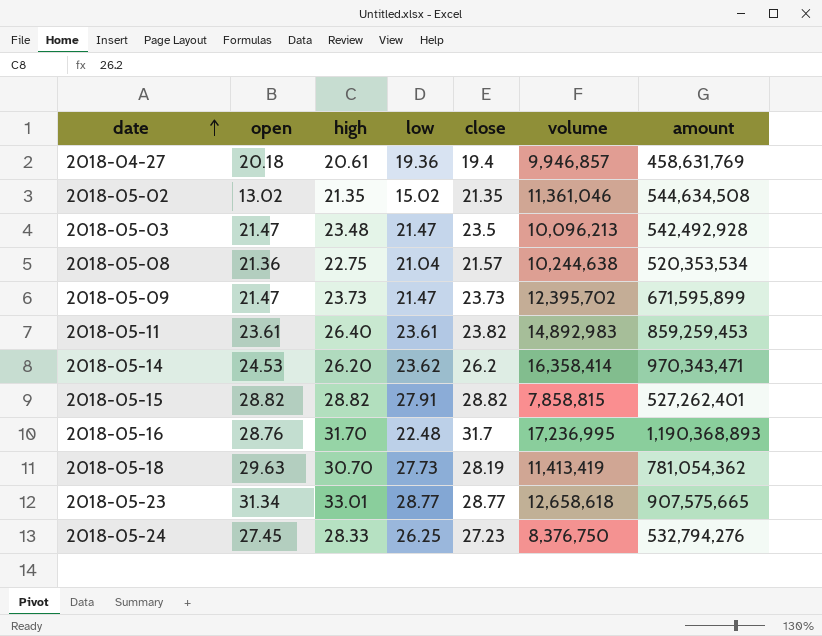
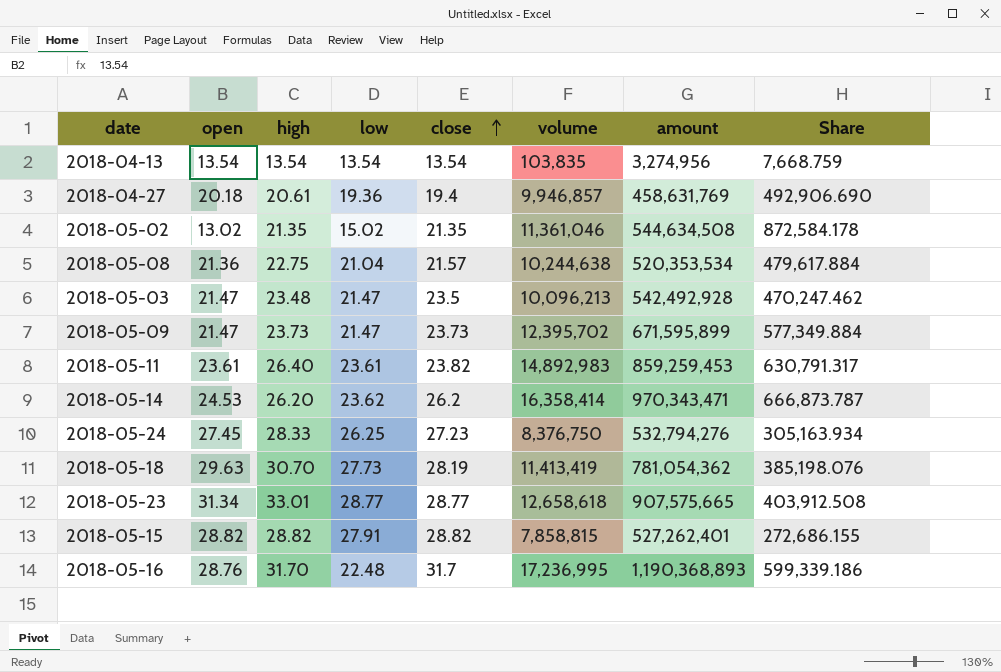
row order: date ascending -> close ascending
column Share | formula: none -> [volume] / [open]
row 2018-04-13: none -> 13.54 | 13.54 | 13.54 | 13.54 | 103,835 | 3,274,956 | 7,668.759

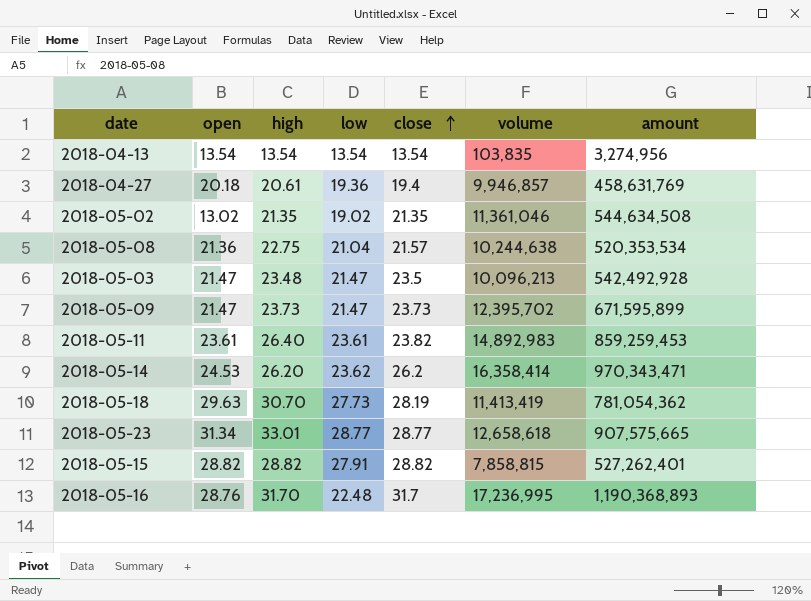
column Share | formula: [volume] / [open] -> none
row 2018-05-24: 27.45 | 28.33 | 26.25 | 27.23 | 8,376,750 | 532,794,276 | 305,163.934 -> none
2018-05-02 | low: 15.02 -> 19.02

